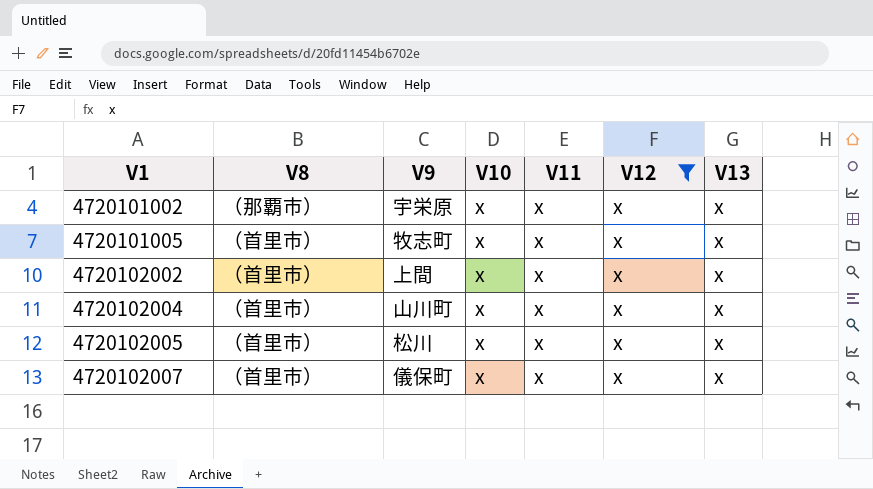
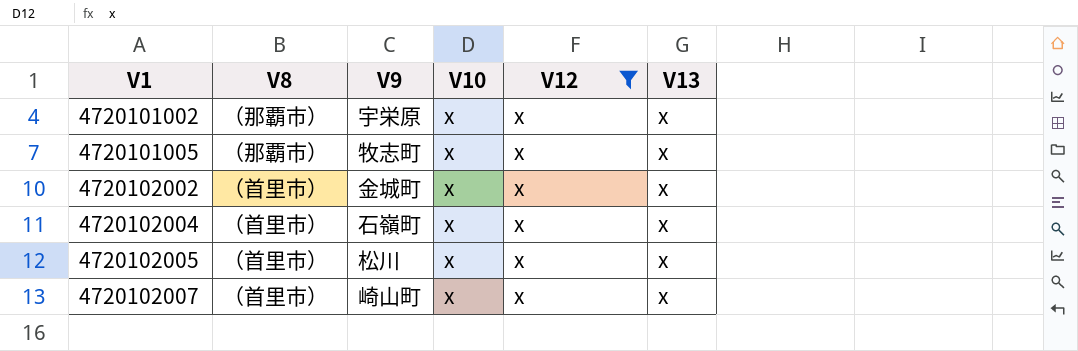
column V11 | position: 5 -> none
4720101005 | V8: （首里市） -> （那覇市）
4720102002 | V9: 上間 -> 金城町
4720102004 | V9: 山川町 -> 石嶺町
4720102007 | V9: 儀保町 -> 崎山町

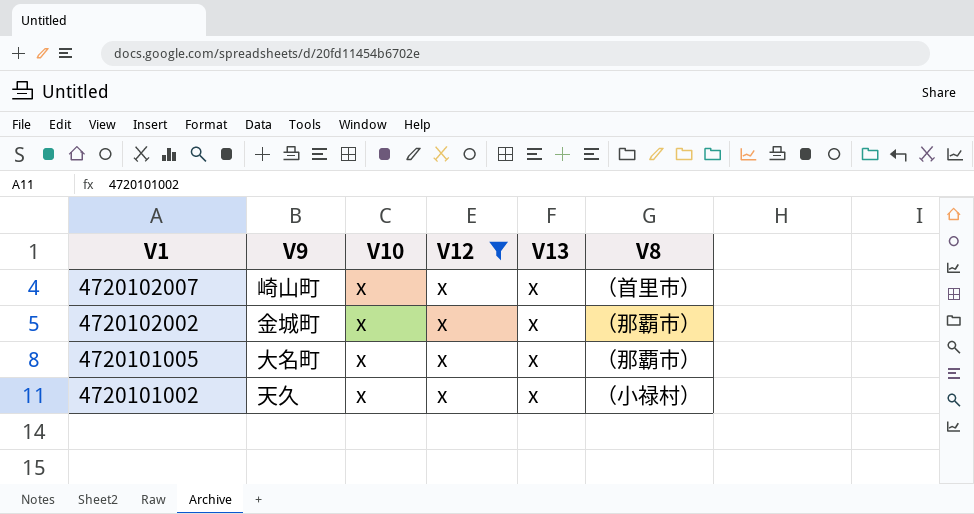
row order: V1 ascending -> V1 descending
column V8 | position: 2 -> 6
row 4720102004: （首里市） | 石嶺町 | x | x | x -> none
row 4720102005: （首里市） | 松川 | x | x | x -> none
4720102002 | V8: （首里市） -> （那覇市）
4720101005 | V9: 牧志町 -> 大名町
4720101002 | V9: 宇栄原 -> 天久
4720101002 | V8: （那覇市） -> （小禄村）

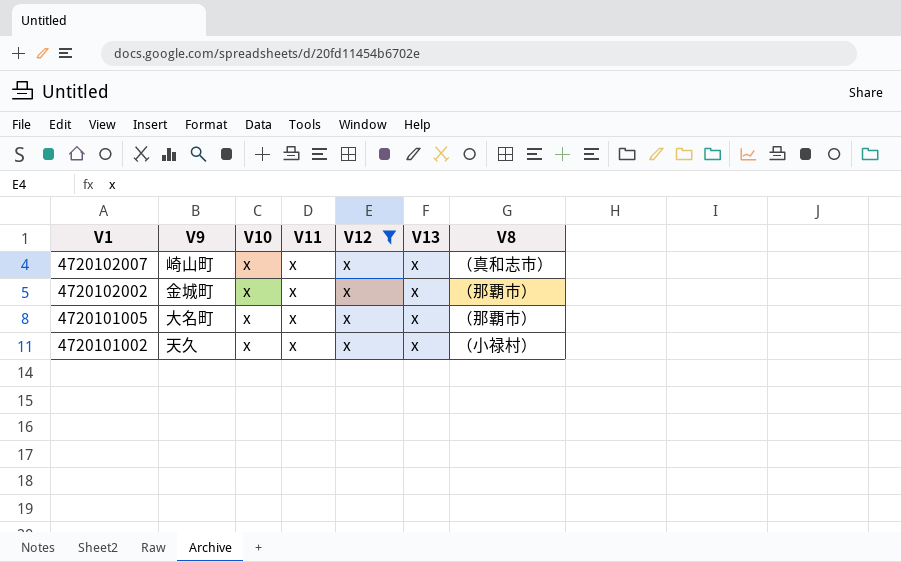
column V11 | position: none -> 4
4720102007 | V8: （首里市） -> （真和志市）

